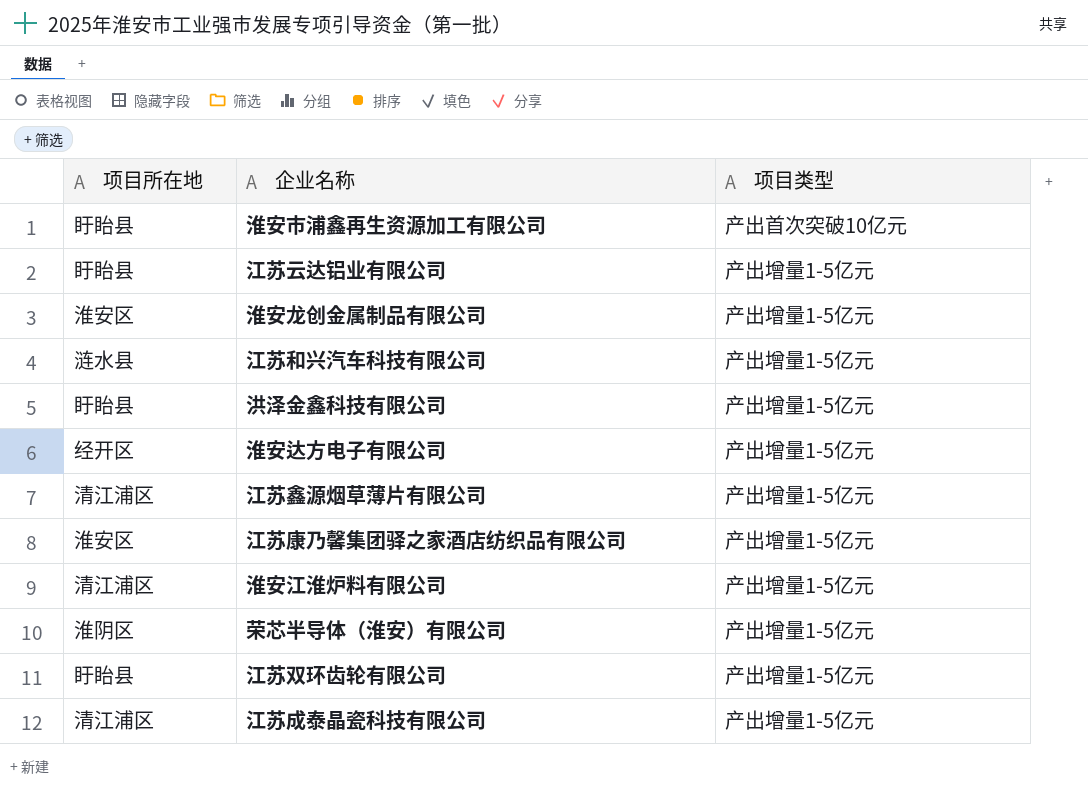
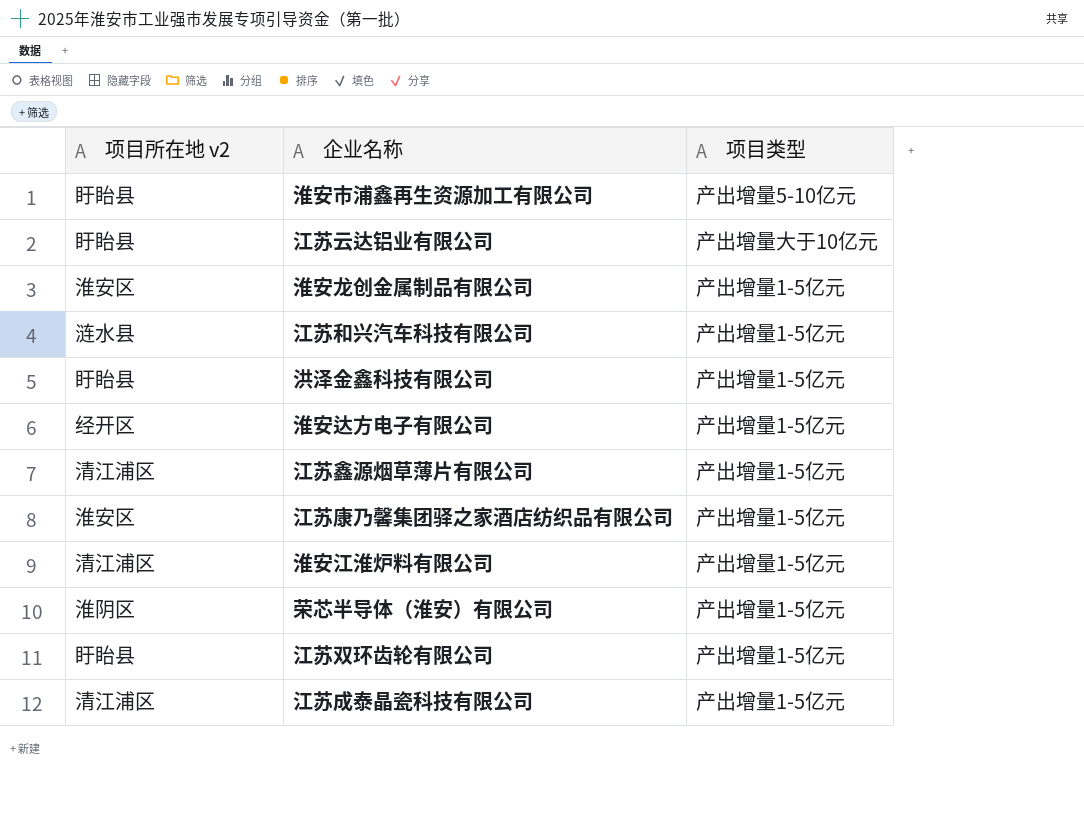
column name: 项目所在地 -> 项目所在地 v2
淮安市浦鑫再生资源加工有限公司 | 项目类型: 产出首次突破10亿元 -> 产出增量5-10亿元
江苏云达铝业有限公司 | 项目类型: 产出增量1-5亿元 -> 产出增量大于10亿元

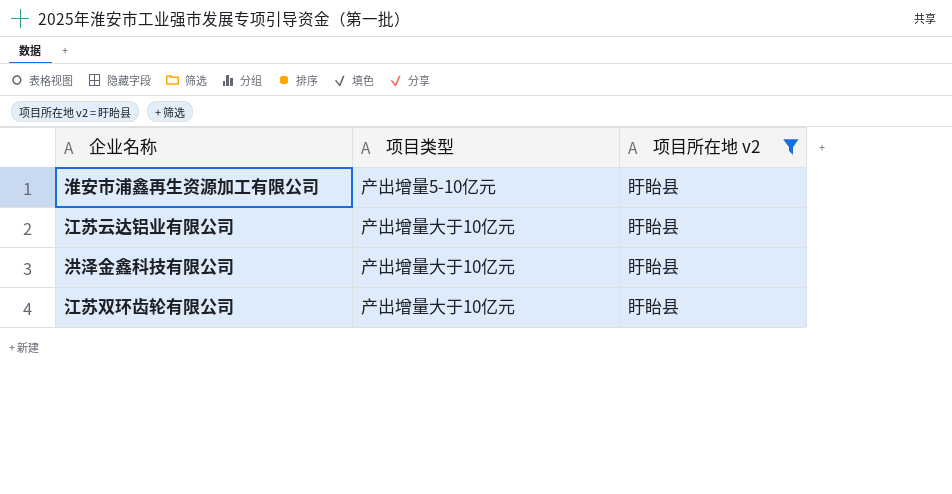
filter: none -> 项目所在地 v2 = 盱眙县
column 项目所在地 v2 | position: 1 -> 3
洪泽金鑫科技有限公司 | 项目类型: 产出增量1-5亿元 -> 产出增量大于10亿元
江苏双环齿轮有限公司 | 项目类型: 产出增量1-5亿元 -> 产出增量大于10亿元

